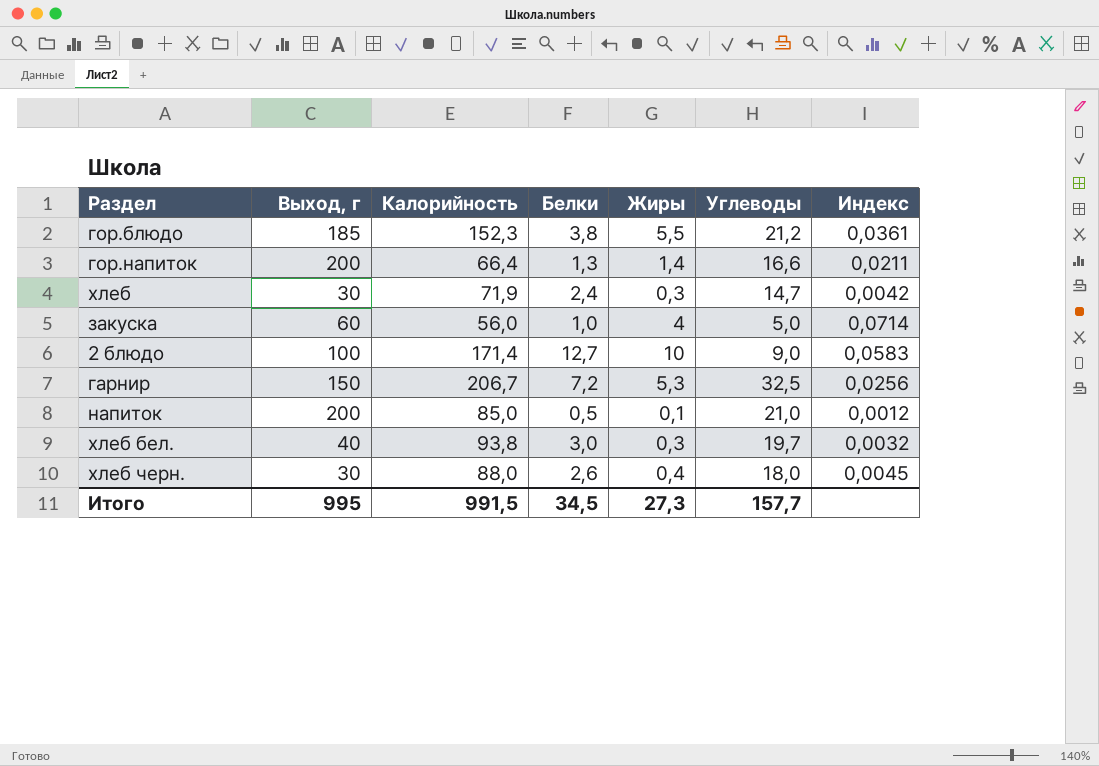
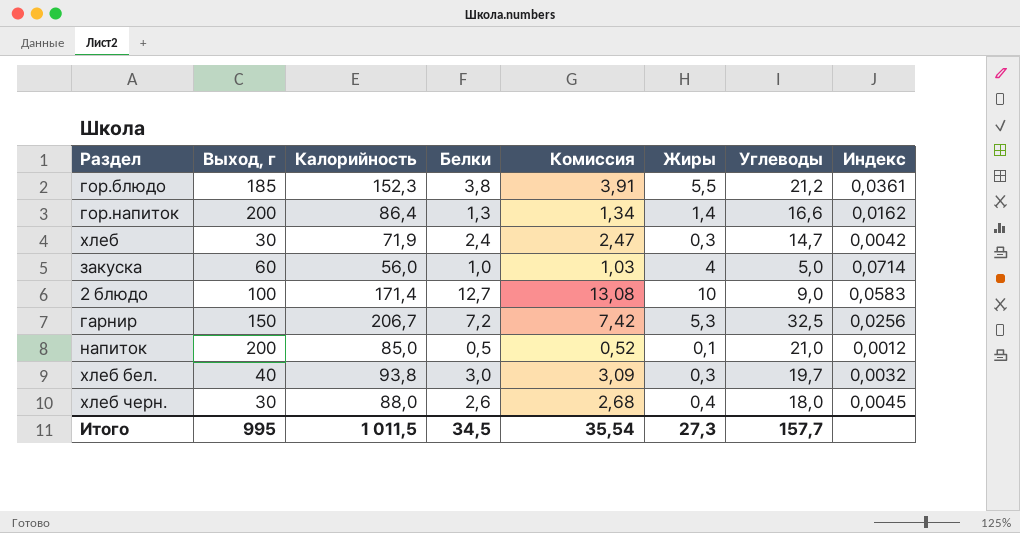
column Комиссия | formula: none -> [Белки] * 1,03
гор.напиток | Калорийность: 66,4 -> 86,4
гор.напиток | Индекс: 0,0211 -> 0,0162
Итого | Калорийность: 991,5 -> 1 011,5

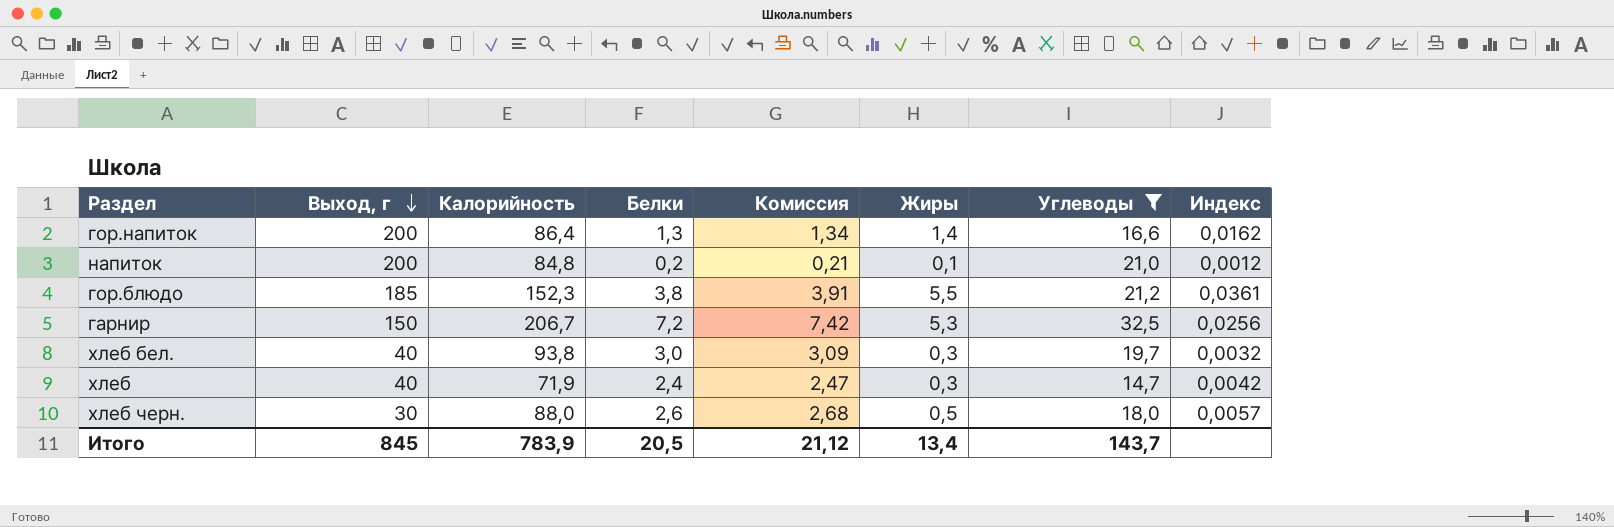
filter: none -> Углеводы >= 14,7
row order: none -> Выход, г descending
напиток | Калорийность: 85,0 -> 84,8
напиток | Белки: 0,5 -> 0,2
напиток | Комиссия: 0,52 -> 0,21
хлеб | Выход, г: 30 -> 40
хлеб черн. | Жиры: 0,4 -> 0,5
хлеб черн. | Индекс: 0,0045 -> 0,0057
Итого | Выход, г: 995 -> 845
Итого | Калорийность: 1 011,5 -> 783,9
Итого | Белки: 34,5 -> 20,5
Итого | Комиссия: 35,54 -> 21,12
Итого | Жиры: 27,3 -> 13,4
Итого | Углеводы: 157,7 -> 143,7

